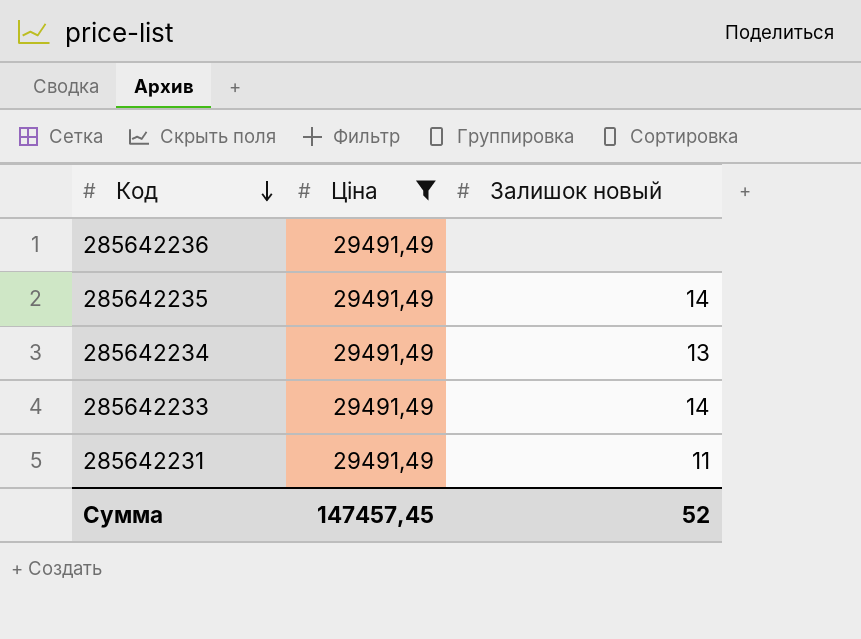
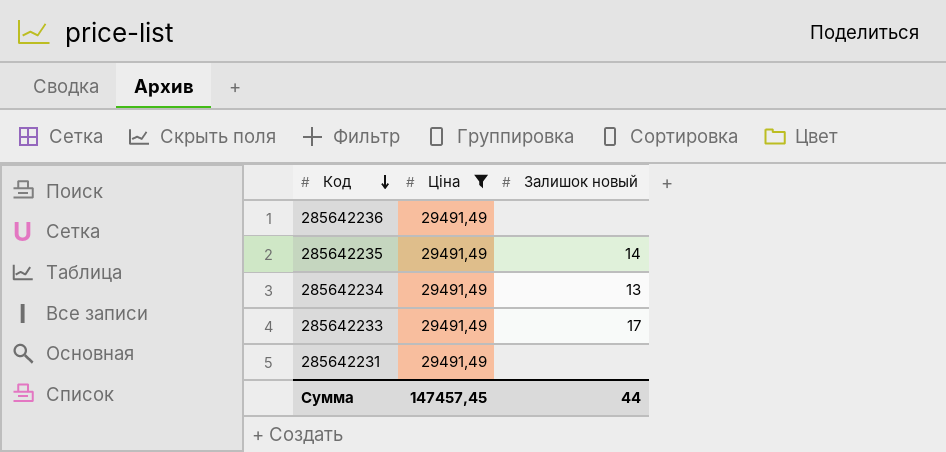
285642233 | Залишок новый: 14 -> 17
285642231 | Залишок новый: 11 -> none
Сумма | Залишок новый: 52 -> 44

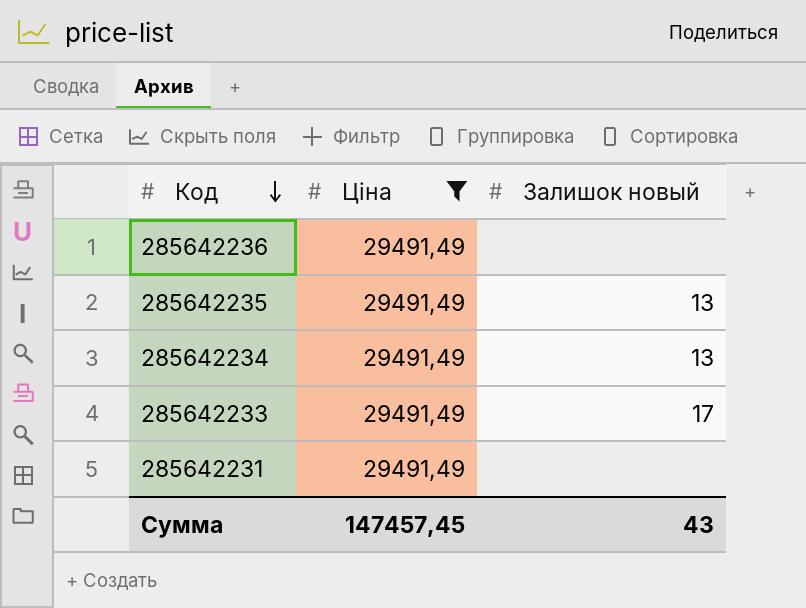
285642235 | Залишок новый: 14 -> 13
Сумма | Залишок новый: 44 -> 43

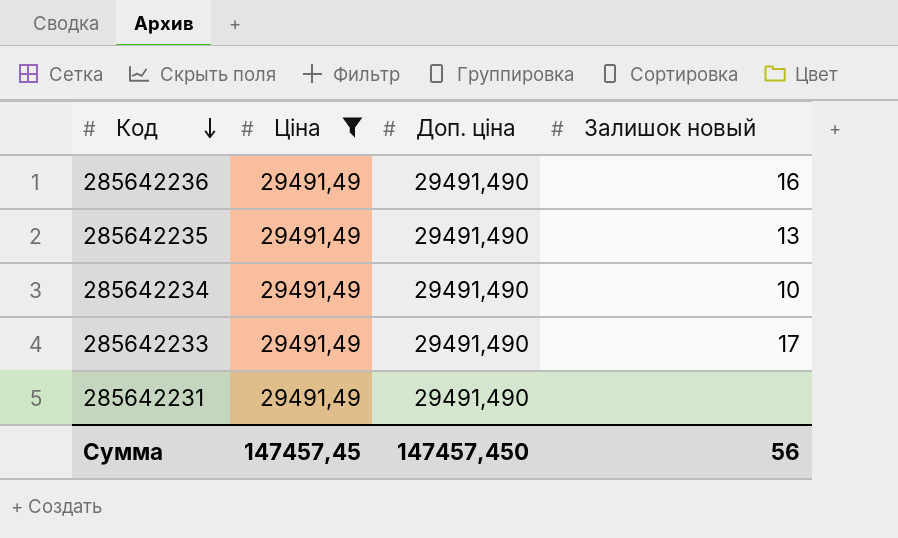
column Доп. ціна | position: none -> 3
285642236 | Залишок новый: none -> 16
285642234 | Залишок новый: 13 -> 10
Сумма | Залишок новый: 43 -> 56

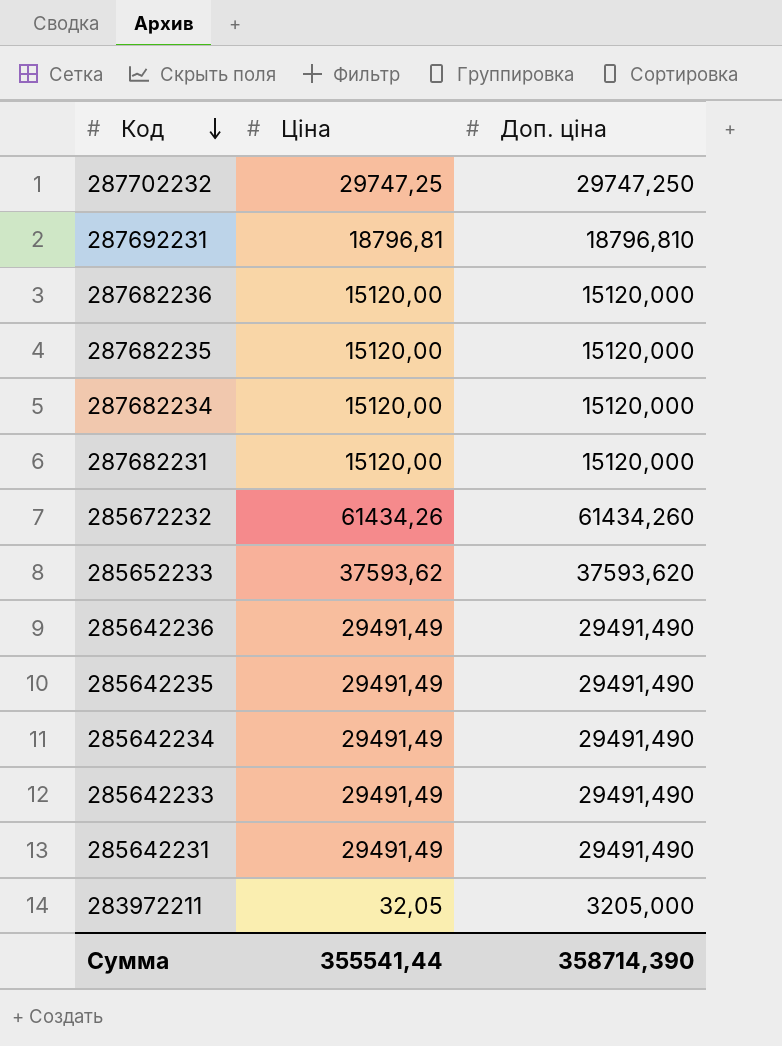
filter: Ціна = 29491,49 -> none
column Залишок новый | position: 4 -> none
Сумма | Ціна: 147457,45 -> 355541,44
Сумма | Доп. ціна: 147457,450 -> 358714,390

